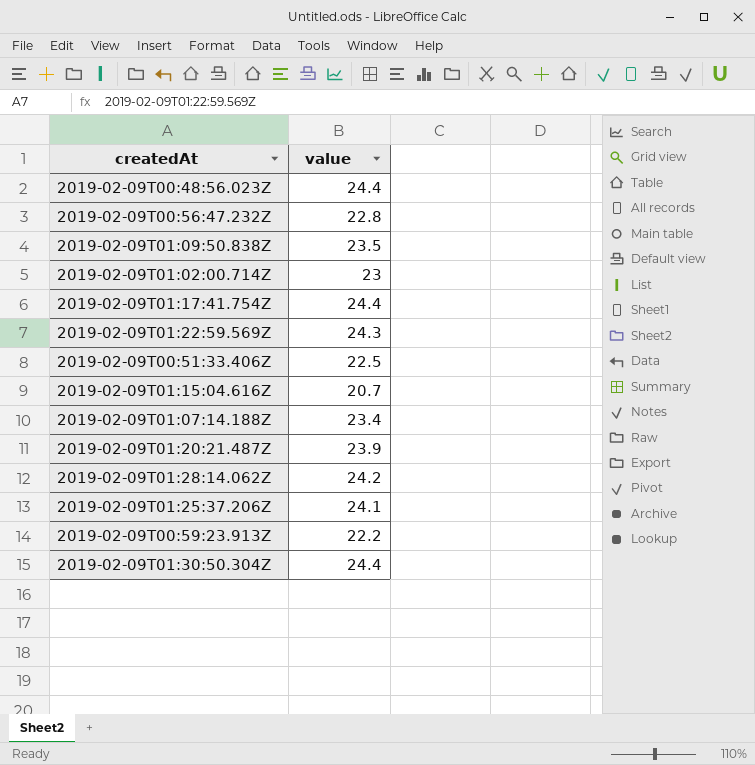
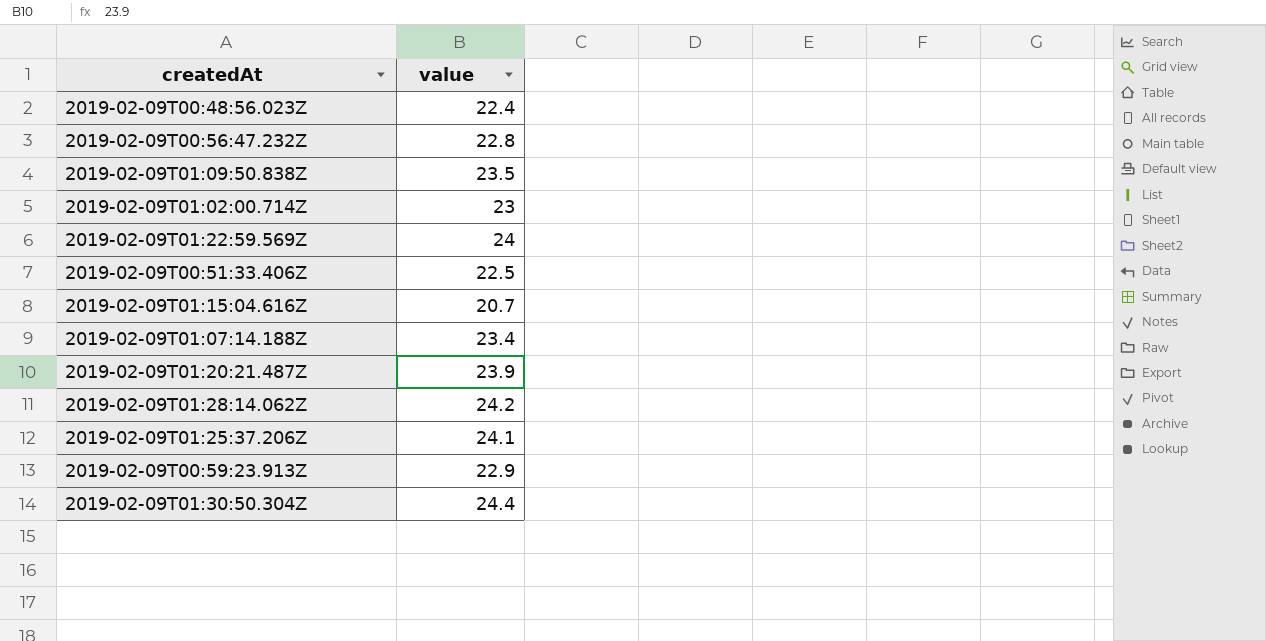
row 2019-02-09T01:17:41.754Z: 24.4 -> none
2019-02-09T00:48:56.023Z | value: 24.4 -> 22.4
2019-02-09T01:22:59.569Z | value: 24.3 -> 24
2019-02-09T00:59:23.913Z | value: 22.2 -> 22.9

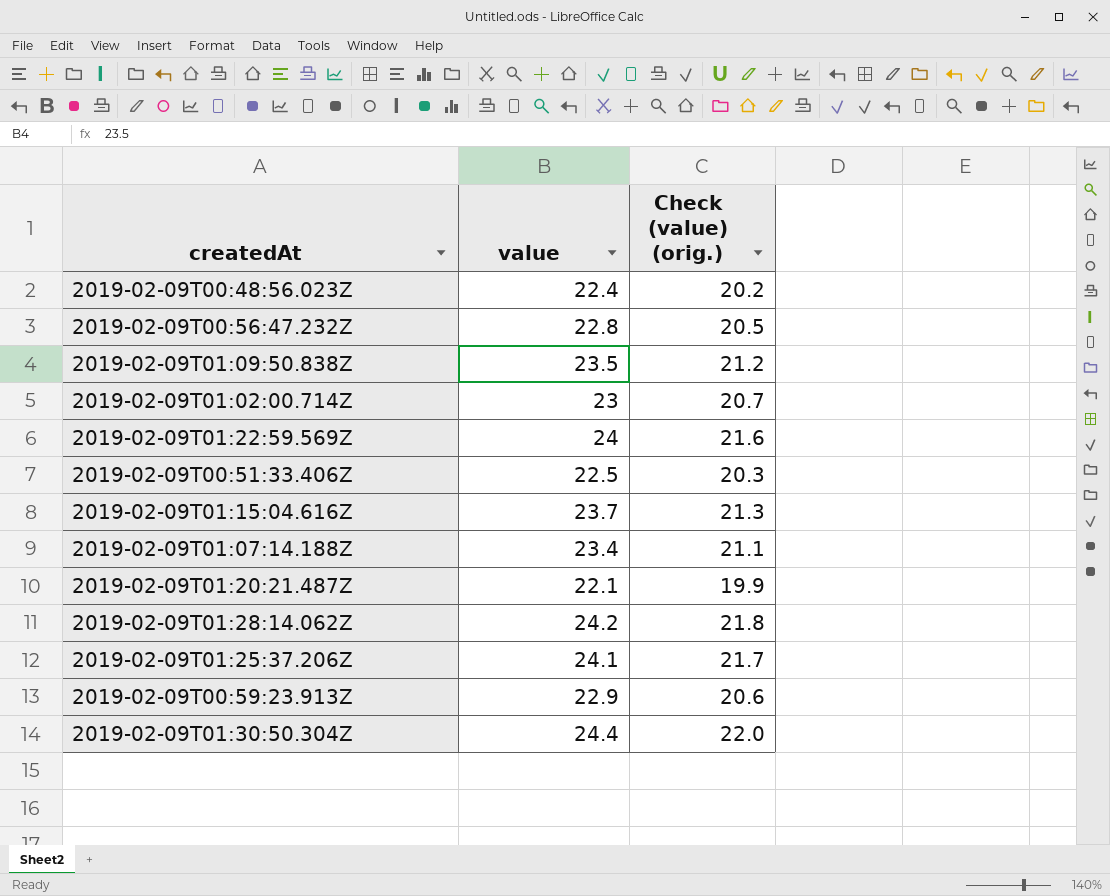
column Check (value) (orig.) | formula: none -> [value] * 0.9
2019-02-09T01:15:04.616Z | value: 20.7 -> 23.7
2019-02-09T01:20:21.487Z | value: 23.9 -> 22.1

